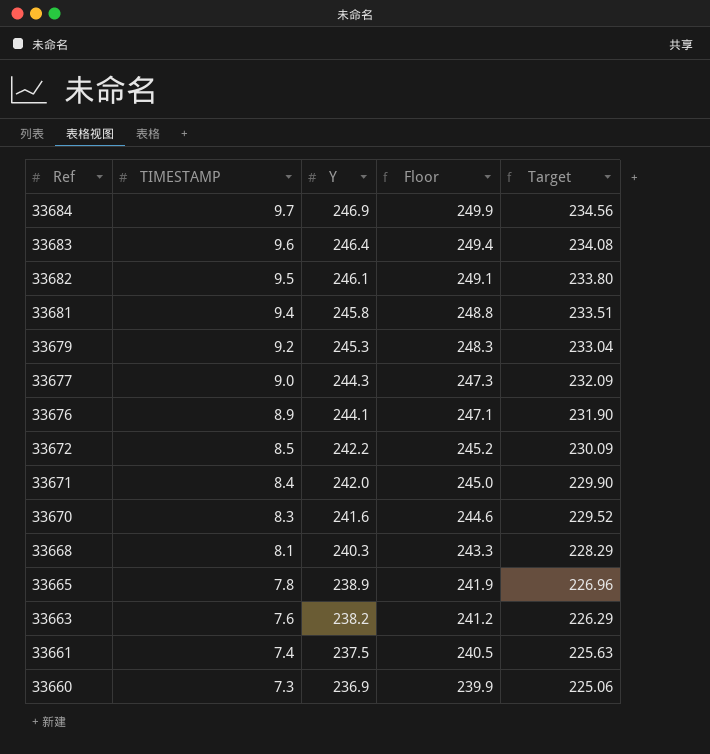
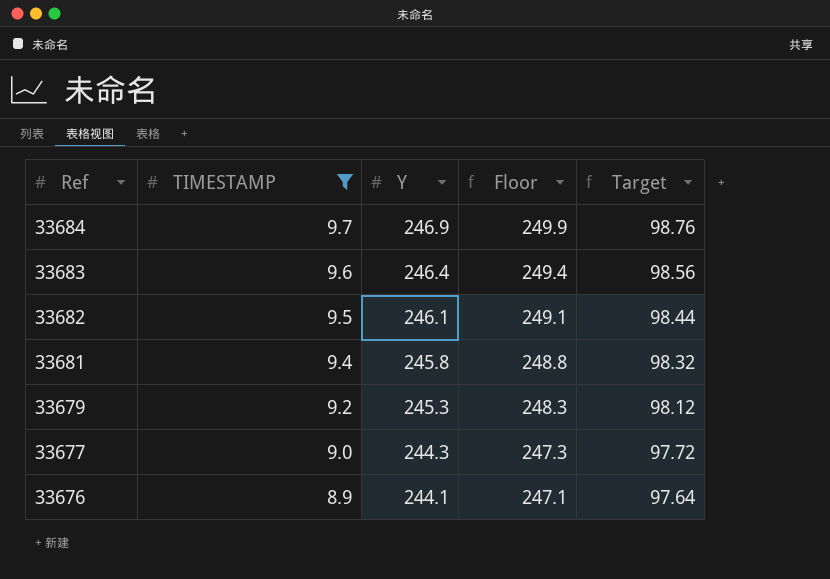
filter: none -> TIMESTAMP >= 8.9
column Target | formula: [Y] * 0.95 -> [Y] * 0.4

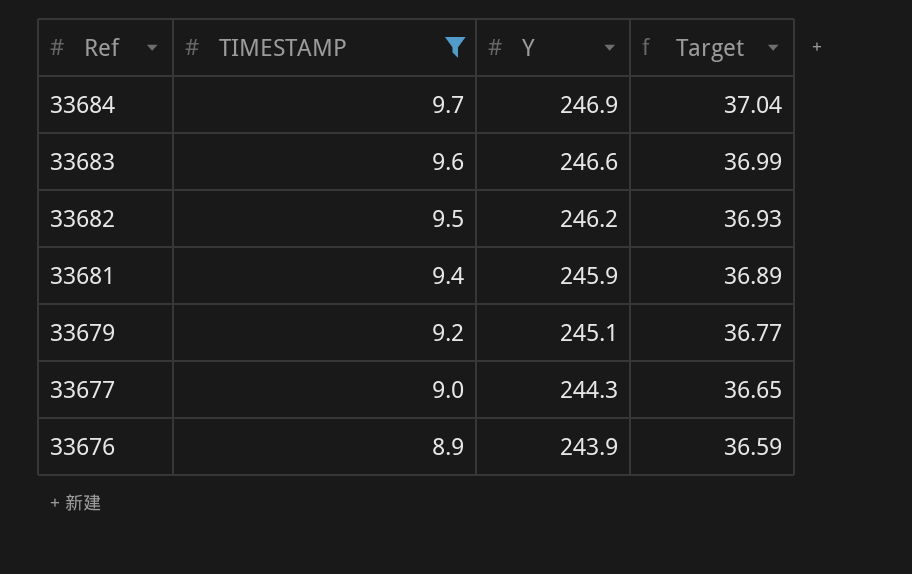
column Floor | formula: [Y] + 3 -> none
column Target | formula: [Y] * 0.4 -> [Y] * 0.15
33683 | Y: 246.4 -> 246.6
33682 | Y: 246.1 -> 246.2
33681 | Y: 245.8 -> 245.9
33679 | Y: 245.3 -> 245.1
33676 | Y: 244.1 -> 243.9

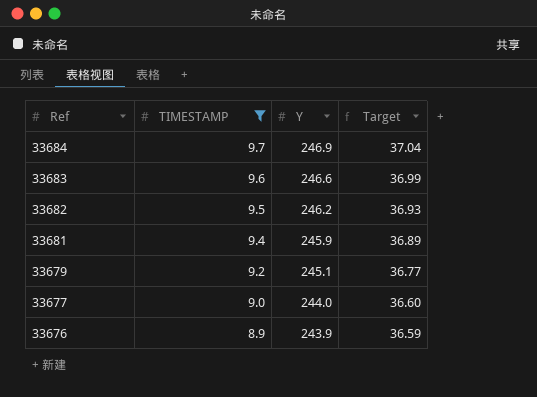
33677 | Y: 244.3 -> 244.0
33677 | Target: 36.65 -> 36.60

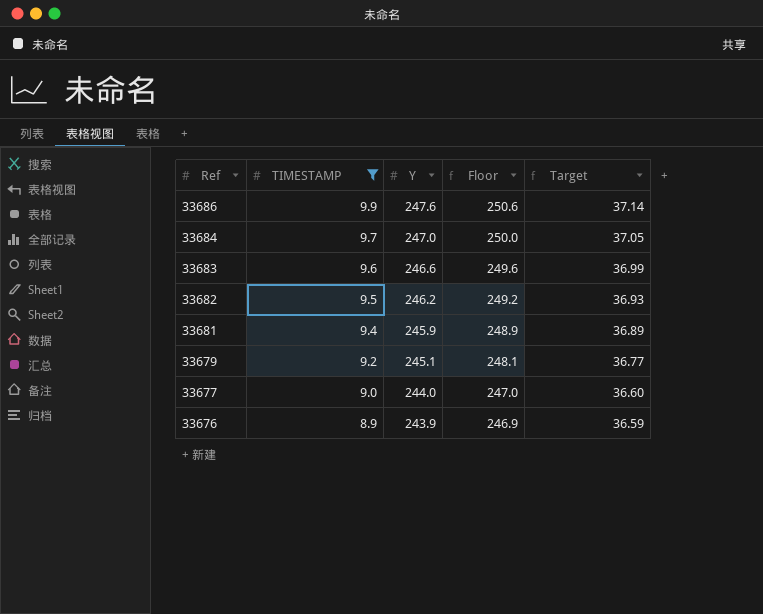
column Floor | formula: none -> [Y] + 3
row 33686: none -> 9.9 | 247.6 | 250.6 | 37.14
33684 | Y: 246.9 -> 247.0
33684 | Target: 37.04 -> 37.05

